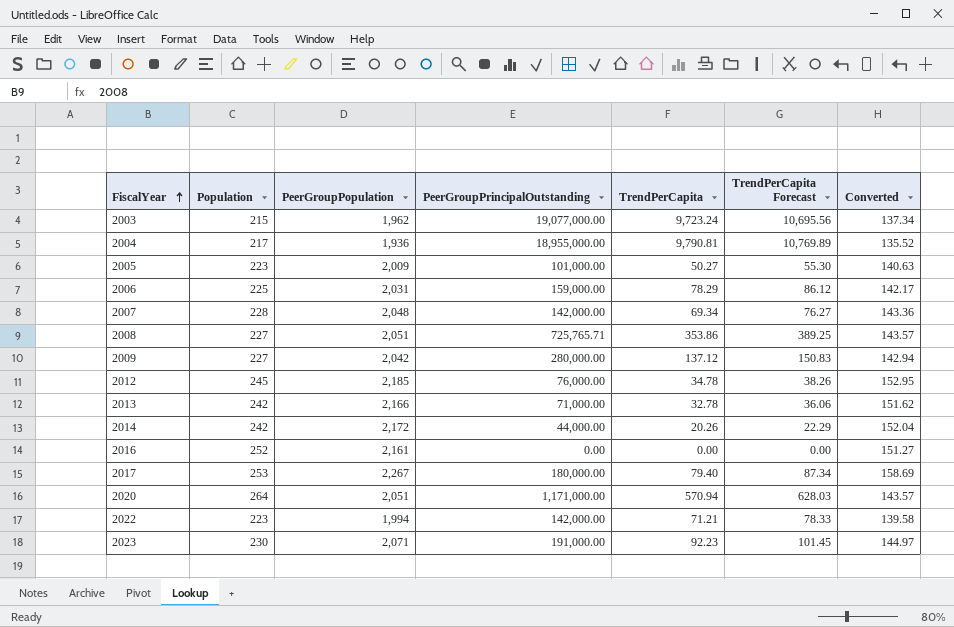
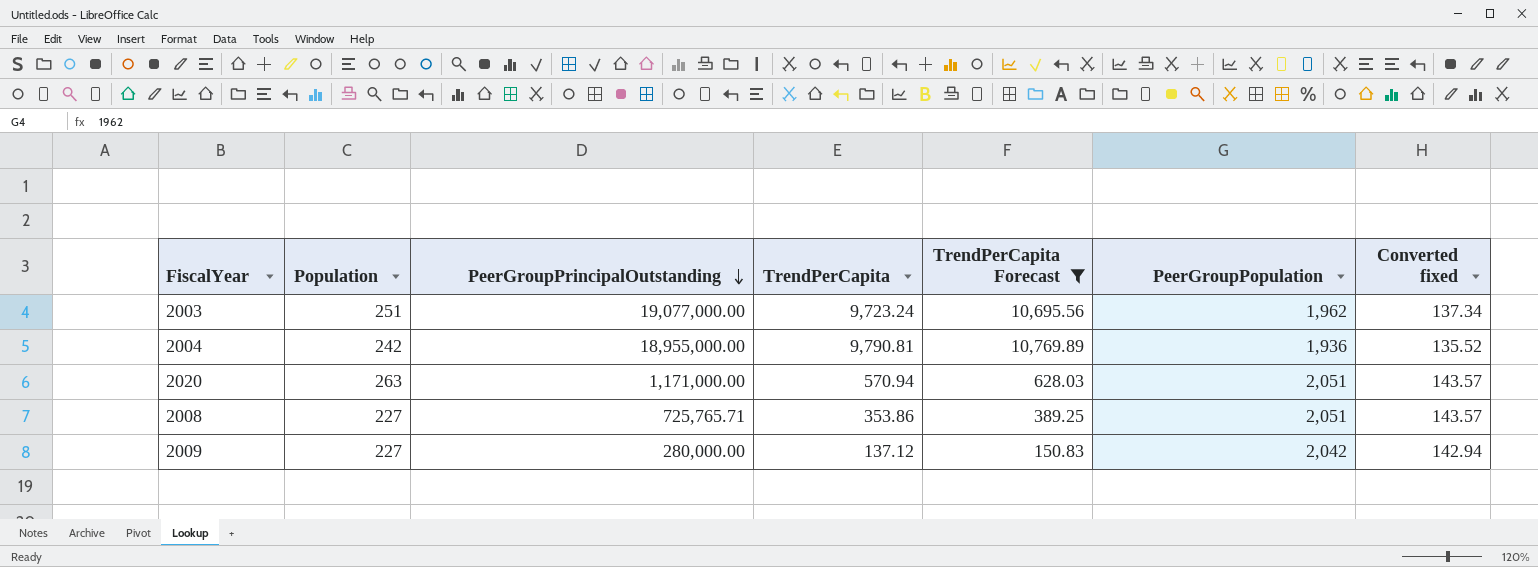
filter: none -> TrendPerCapita Forecast >= 150.83
row order: FiscalYear ascending -> PeerGroupPrincipalOutstanding descending
column PeerGroupPopulation | position: 3 -> 6
column name: Converted -> Converted fixed
2003 | Population: 215 -> 251
2004 | Population: 217 -> 242
2020 | Population: 264 -> 263

